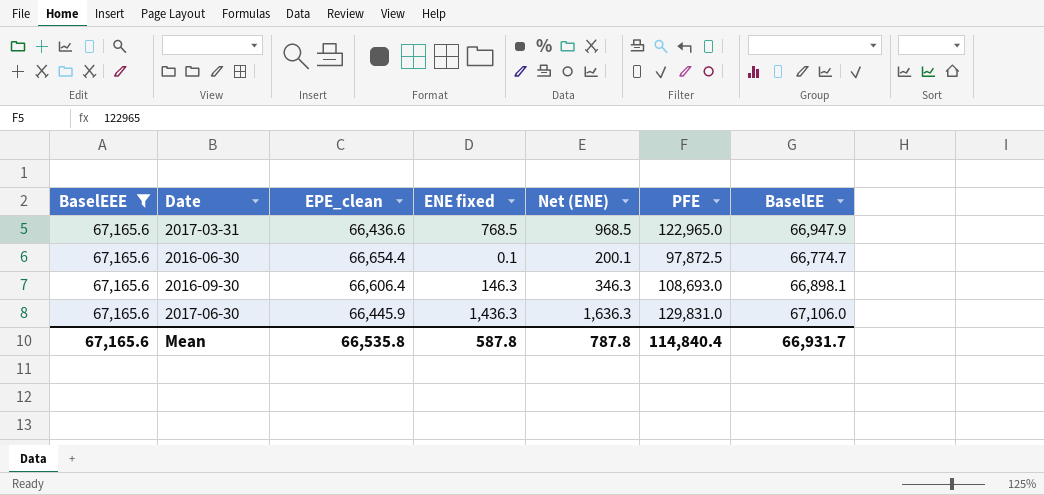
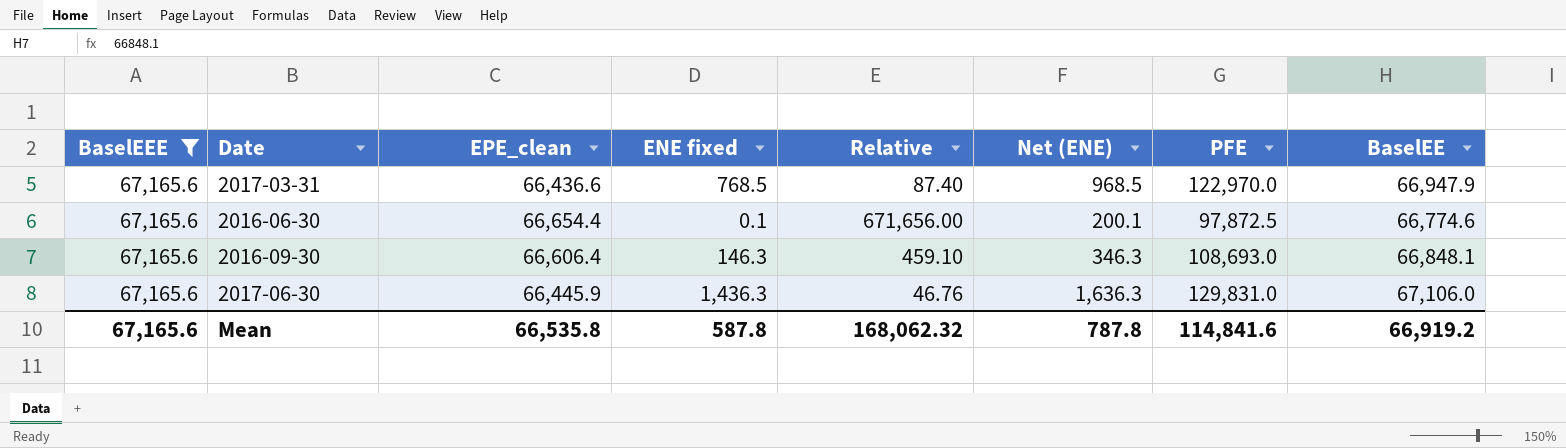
column Relative | formula: none -> [BaselEEE] / [ENE fixed]
2017-03-31 | PFE: 122,965.0 -> 122,970.0
2016-06-30 | BaselEE: 66,774.7 -> 66,774.6
2016-09-30 | BaselEE: 66,898.1 -> 66,848.1
Mean | PFE: 114,840.4 -> 114,841.6
Mean | BaselEE: 66,931.7 -> 66,919.2

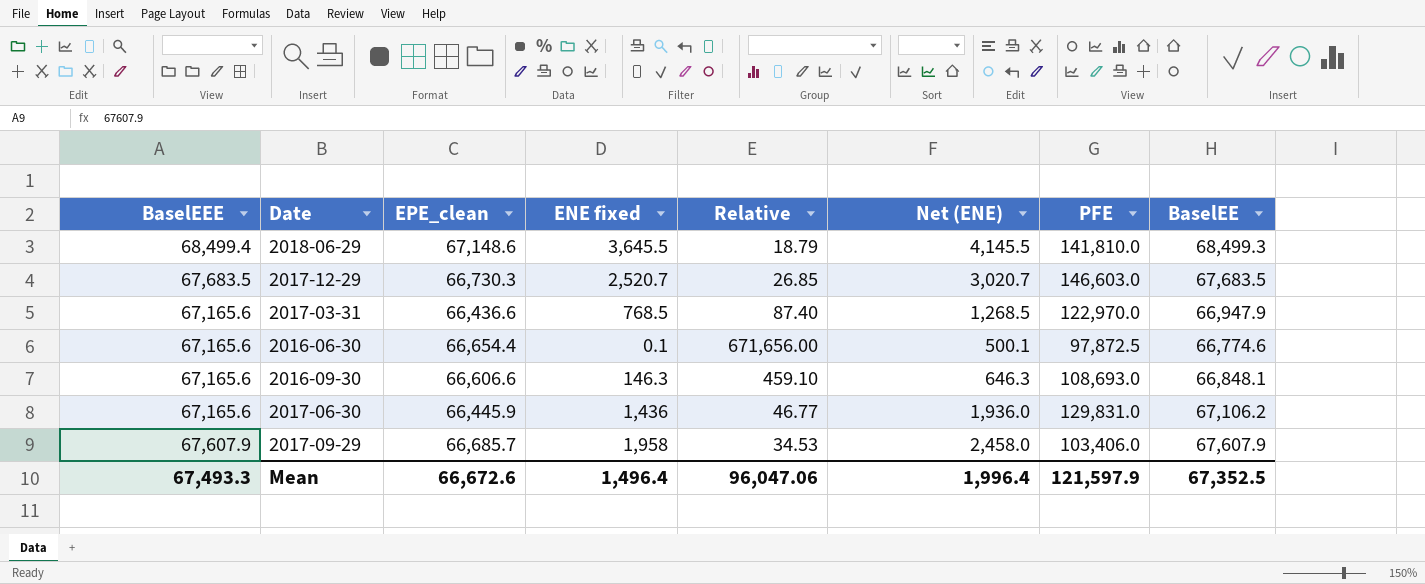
filter: BaselEEE = 67,165.6 -> none
column Net (ENE) | formula: [ENE fixed] + 200 -> [ENE fixed] + 500
2016-09-30 | EPE_clean: 66,606.4 -> 66,606.6
2017-06-30 | ENE fixed: 1,436.3 -> 1,436
2017-06-30 | Relative: 46.76 -> 46.77
2017-06-30 | BaselEE: 67,106.0 -> 67,106.2
Mean | BaselEEE: 67,165.6 -> 67,493.3
Mean | EPE_clean: 66,535.8 -> 66,672.6
Mean | ENE fixed: 587.8 -> 1,496.4
Mean | Relative: 168,062.32 -> 96,047.06
Mean | Net (ENE): 787.8 -> 1,996.4
Mean | PFE: 114,841.6 -> 121,597.9
Mean | BaselEE: 66,919.2 -> 67,352.5

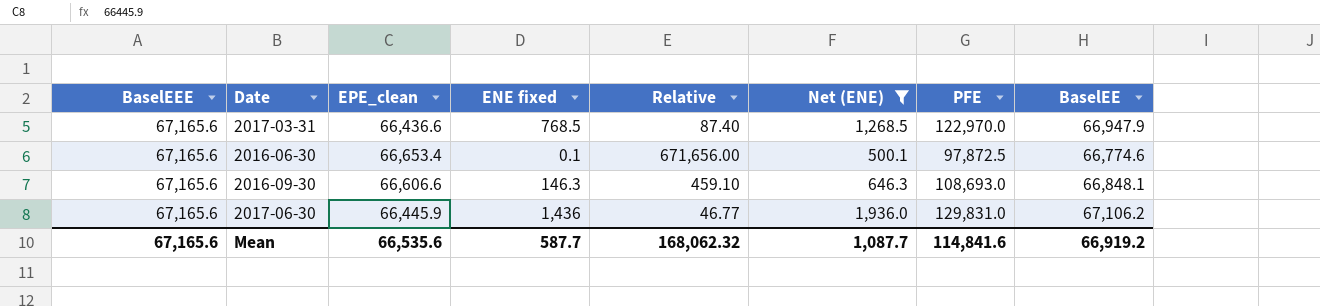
filter: none -> Net (ENE) <= 1,936.0
2016-06-30 | EPE_clean: 66,654.4 -> 66,653.4
Mean | BaselEEE: 67,493.3 -> 67,165.6
Mean | EPE_clean: 66,672.6 -> 66,535.6
Mean | ENE fixed: 1,496.4 -> 587.7
Mean | Relative: 96,047.06 -> 168,062.32
Mean | Net (ENE): 1,996.4 -> 1,087.7
Mean | PFE: 121,597.9 -> 114,841.6
Mean | BaselEE: 67,352.5 -> 66,919.2

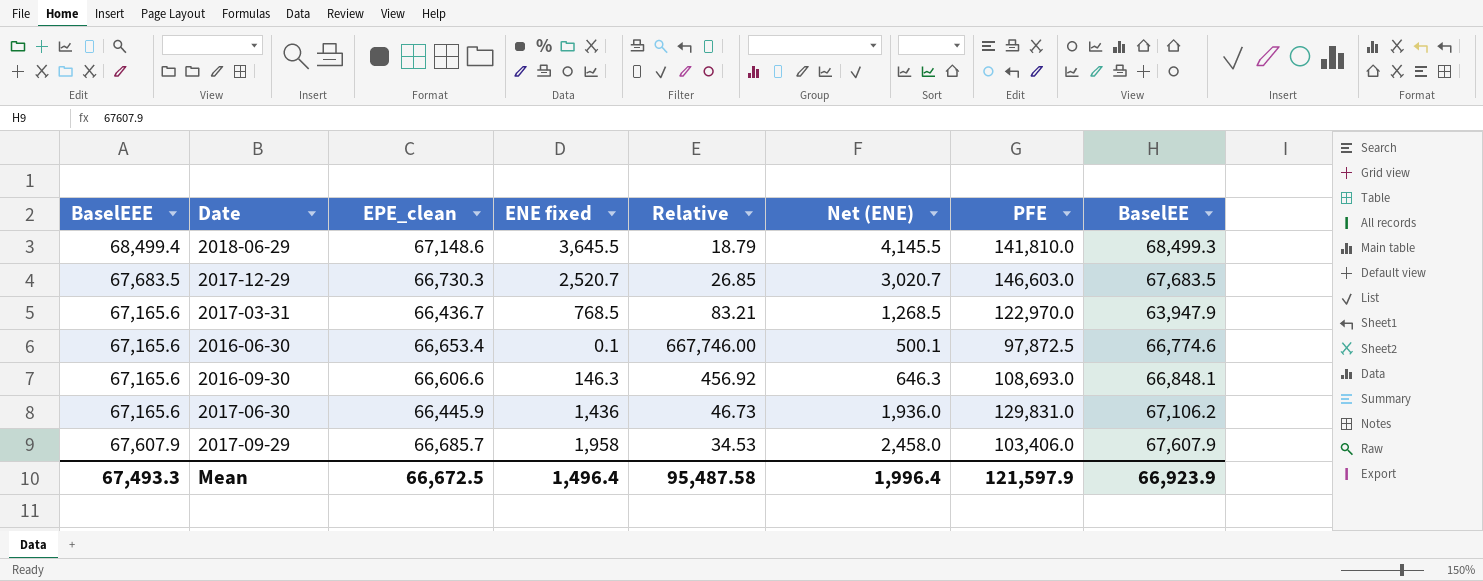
filter: Net (ENE) <= 1,936.0 -> none
column Relative | formula: [BaselEEE] / [ENE fixed] -> [BaselEE] / [ENE fixed]
2017-03-31 | EPE_clean: 66,436.6 -> 66,436.7
2017-03-31 | BaselEE: 66,947.9 -> 63,947.9
Mean | BaselEEE: 67,165.6 -> 67,493.3
Mean | EPE_clean: 66,535.6 -> 66,672.5
Mean | ENE fixed: 587.7 -> 1,496.4
Mean | Relative: 168,062.32 -> 95,487.58
Mean | Net (ENE): 1,087.7 -> 1,996.4
Mean | PFE: 114,841.6 -> 121,597.9
Mean | BaselEE: 66,919.2 -> 66,923.9

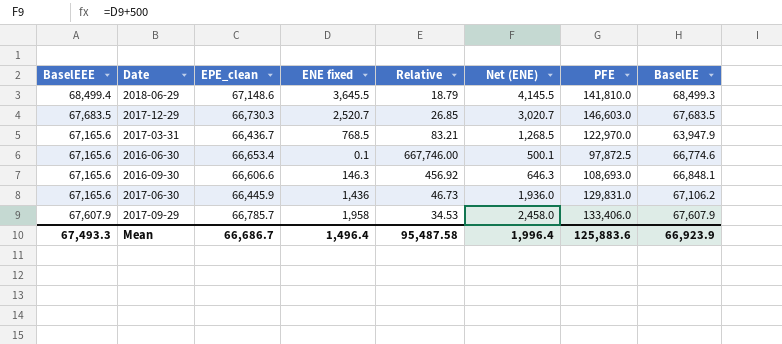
2017-09-29 | EPE_clean: 66,685.7 -> 66,785.7
2017-09-29 | PFE: 103,406.0 -> 133,406.0
Mean | EPE_clean: 66,672.5 -> 66,686.7
Mean | PFE: 121,597.9 -> 125,883.6

